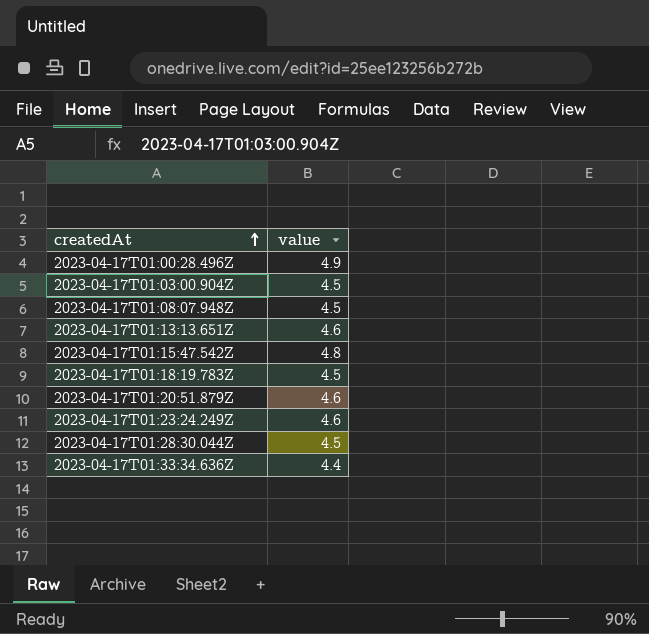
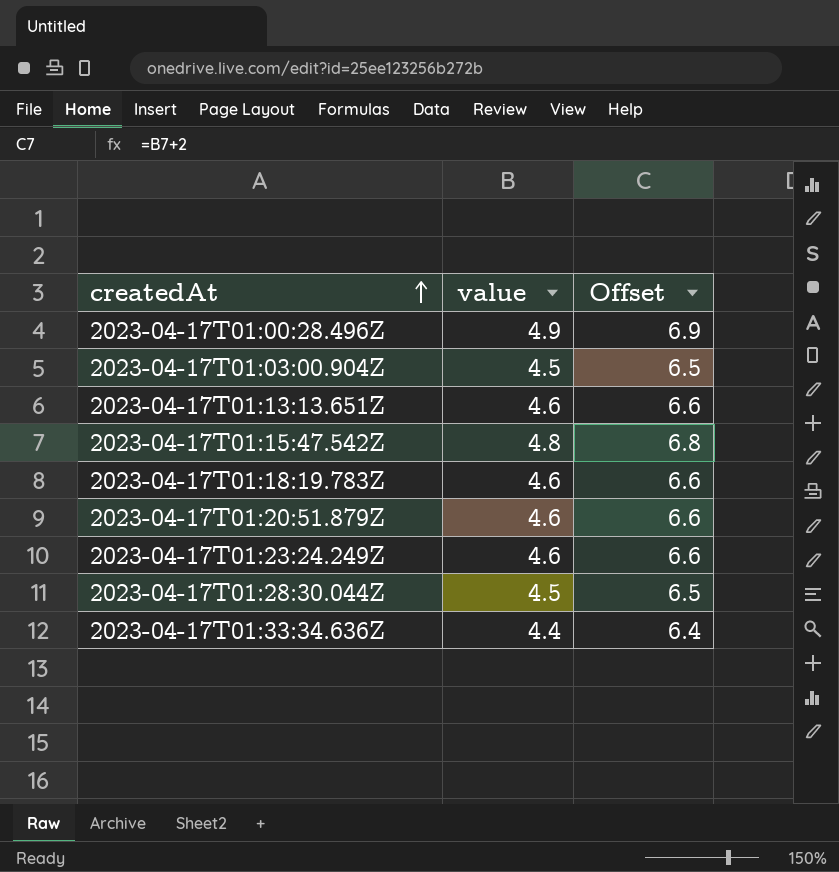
column Offset | formula: none -> [value] + 2
row 2023-04-17T01:08:07.948Z: 4.5 -> none
2023-04-17T01:18:19.783Z | value: 4.5 -> 4.6

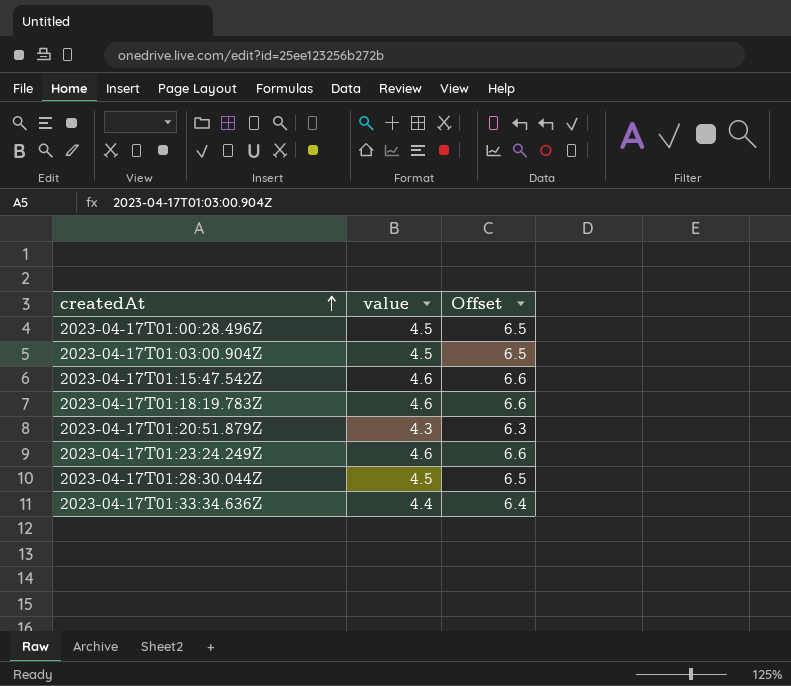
row 2023-04-17T01:13:13.651Z: 4.6 | 6.6 -> none
2023-04-17T01:00:28.496Z | value: 4.9 -> 4.5
2023-04-17T01:00:28.496Z | Offset: 6.9 -> 6.5
2023-04-17T01:15:47.542Z | value: 4.8 -> 4.6
2023-04-17T01:15:47.542Z | Offset: 6.8 -> 6.6
2023-04-17T01:20:51.879Z | value: 4.6 -> 4.3
2023-04-17T01:20:51.879Z | Offset: 6.6 -> 6.3

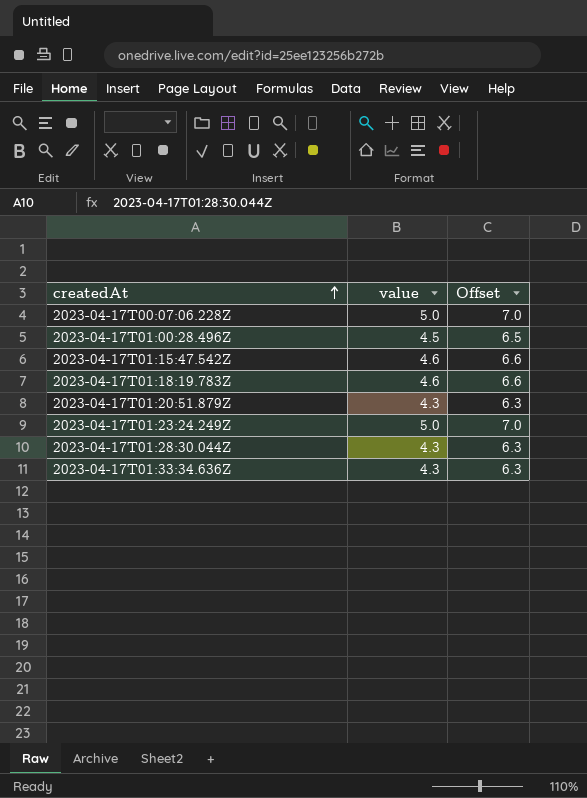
row 2023-04-17T01:03:00.904Z: 4.5 | 6.5 -> none
row 2023-04-17T00:07:06.228Z: none -> 5.0 | 7.0
2023-04-17T01:23:24.249Z | value: 4.6 -> 5.0
2023-04-17T01:23:24.249Z | Offset: 6.6 -> 7.0
2023-04-17T01:28:30.044Z | value: 4.5 -> 4.3
2023-04-17T01:28:30.044Z | Offset: 6.5 -> 6.3
2023-04-17T01:33:34.636Z | value: 4.4 -> 4.3
2023-04-17T01:33:34.636Z | Offset: 6.4 -> 6.3

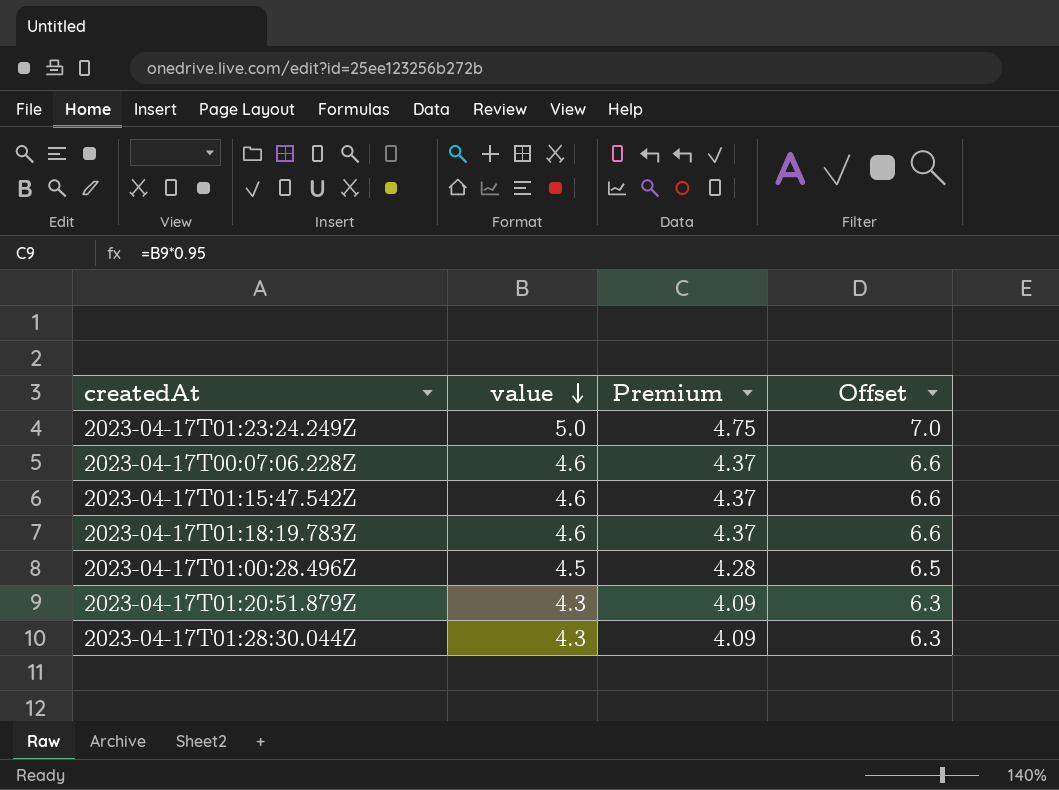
row order: createdAt ascending -> value descending
column Premium | formula: none -> [value] * 0.95
row 2023-04-17T01:33:34.636Z: 4.3 | 6.3 -> none
2023-04-17T00:07:06.228Z | value: 5.0 -> 4.6
2023-04-17T00:07:06.228Z | Offset: 7.0 -> 6.6

